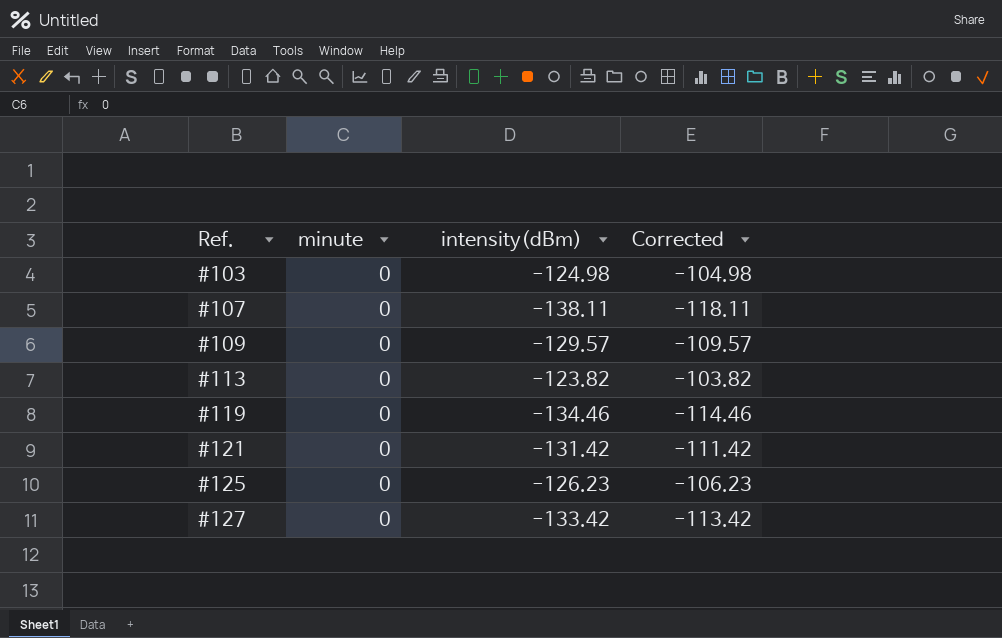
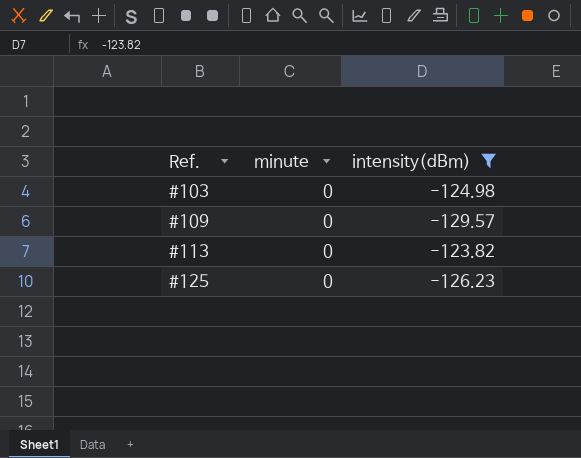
filter: none -> intensity(dBm) >= -129.57
column Corrected | formula: [intensity(dBm)] + 20 -> none

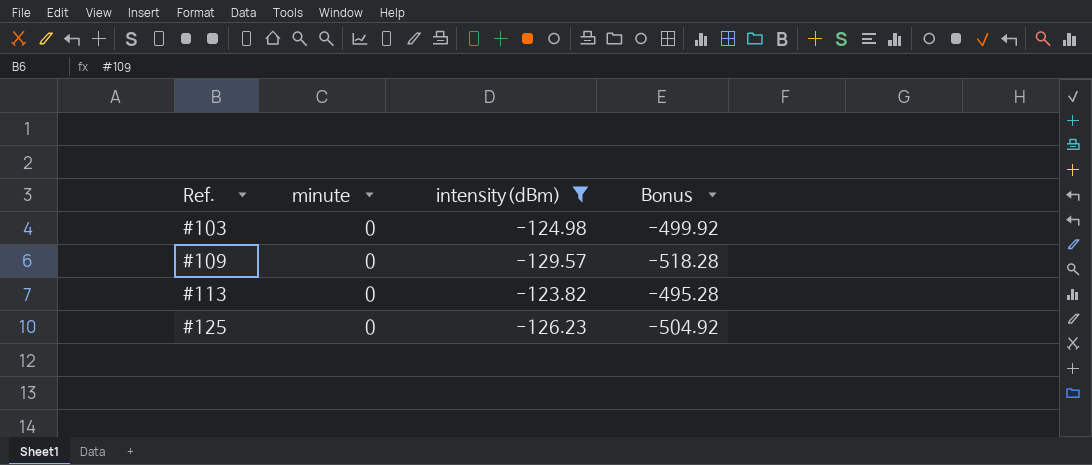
column Bonus | formula: none -> [intensity(dBm)] * 4

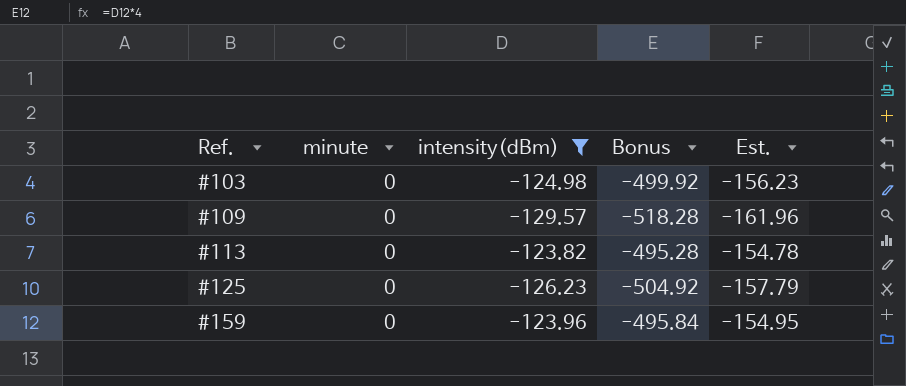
column Est. | formula: none -> [intensity(dBm)] * 1.25
row #159: none -> 0 | -123.96 | -495.84 | -154.95

